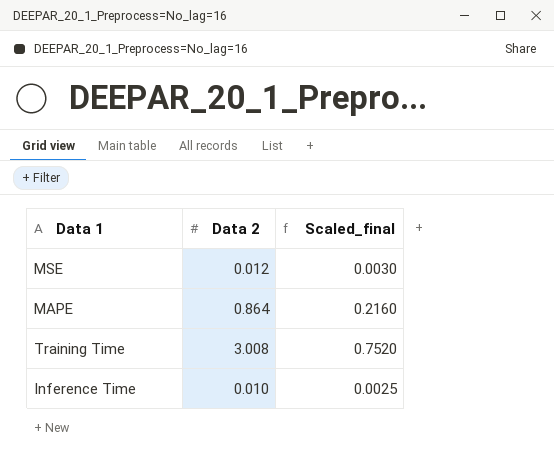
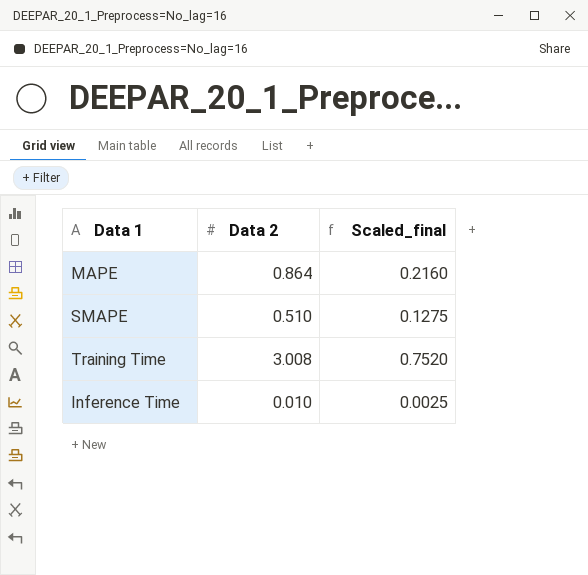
row MSE: 0.012 | 0.0030 -> none
row SMAPE: none -> 0.510 | 0.1275

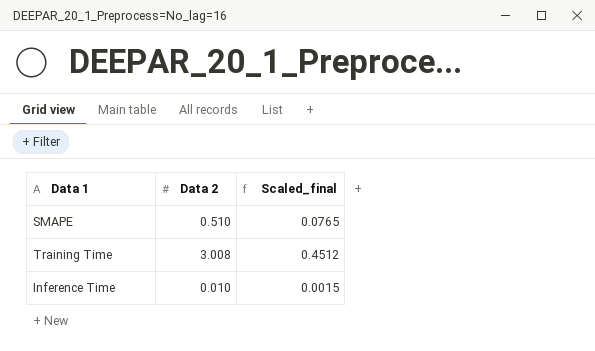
column Scaled_final | formula: [Data 2] * 0.25 -> [Data 2] * 0.15
row MAPE: 0.864 | 0.2160 -> none

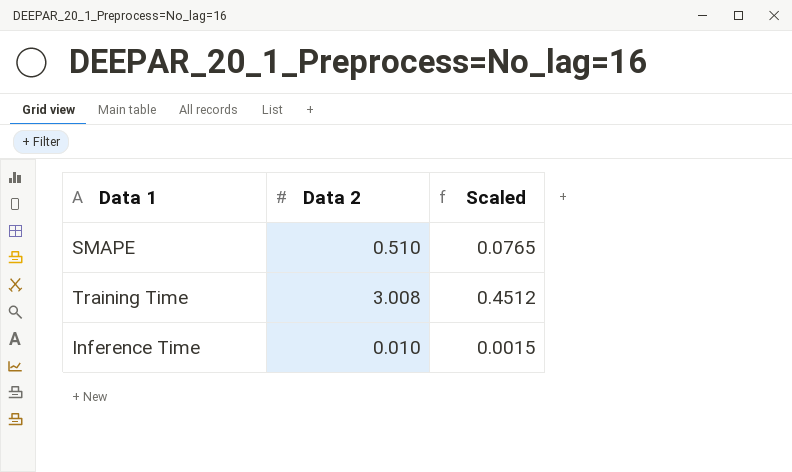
column name: Scaled_final -> Scaled

